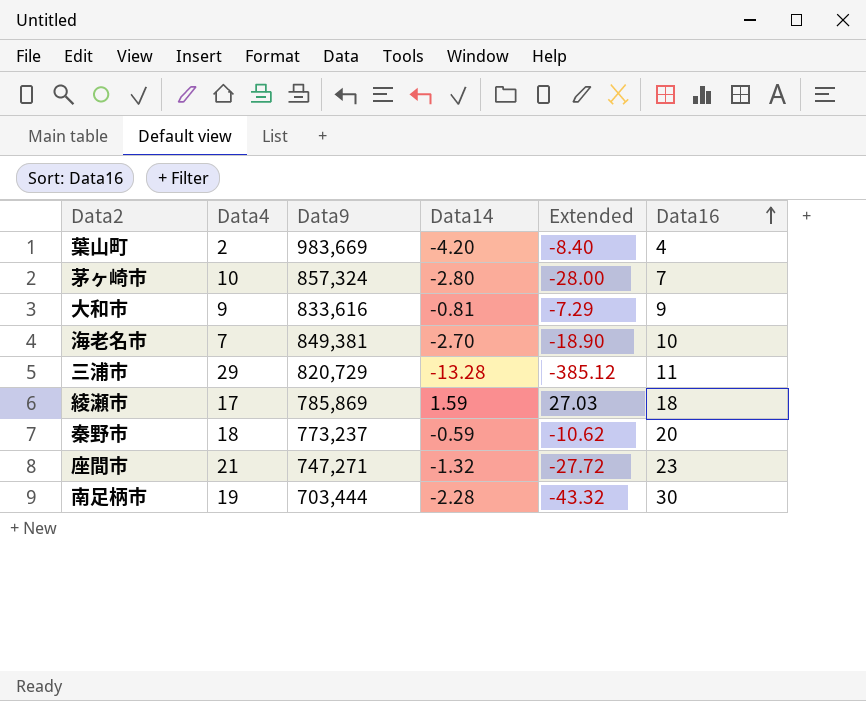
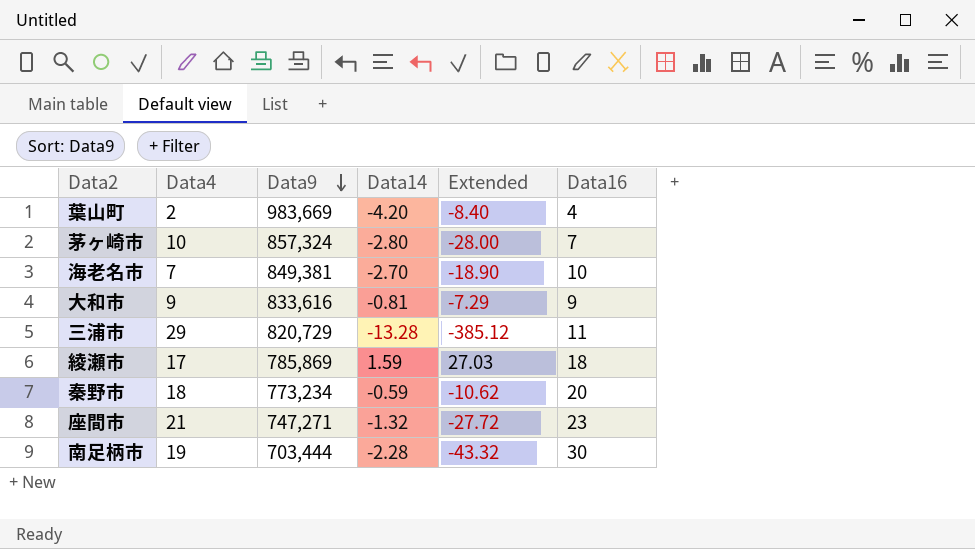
row order: Data16 ascending -> Data9 descending
秦野市 | Data9: 773,237 -> 773,234

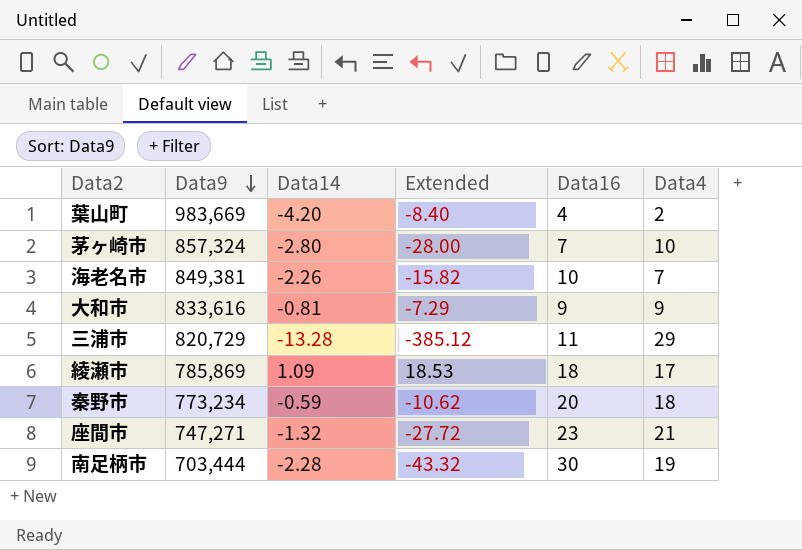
column Data4 | position: 2 -> 6
海老名市 | Data14: -2.70 -> -2.26
海老名市 | Extended: -18.90 -> -15.82
綾瀬市 | Data14: 1.59 -> 1.09
綾瀬市 | Extended: 27.03 -> 18.53

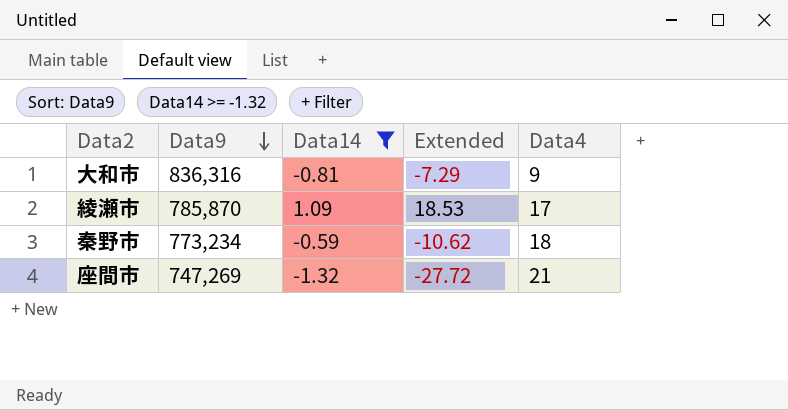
filter: none -> Data14 >= -1.32
column Data16 | position: 5 -> none
大和市 | Data9: 833,616 -> 836,316
綾瀬市 | Data9: 785,869 -> 785,870
座間市 | Data9: 747,271 -> 747,269

